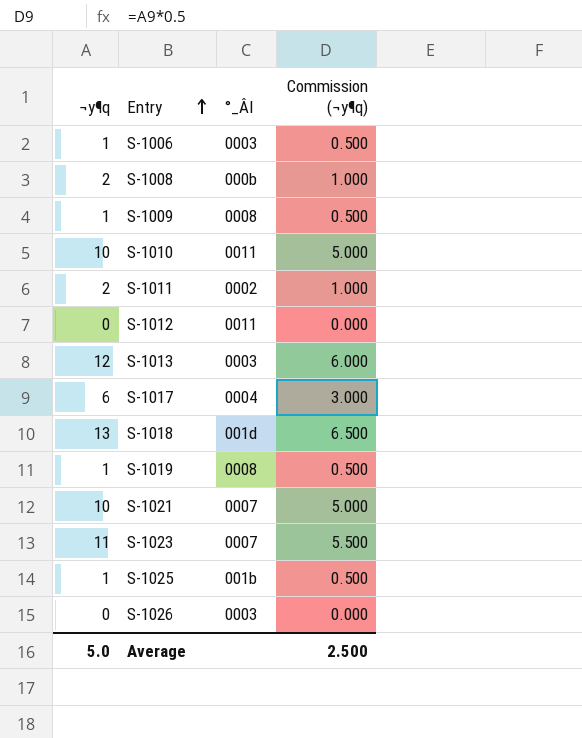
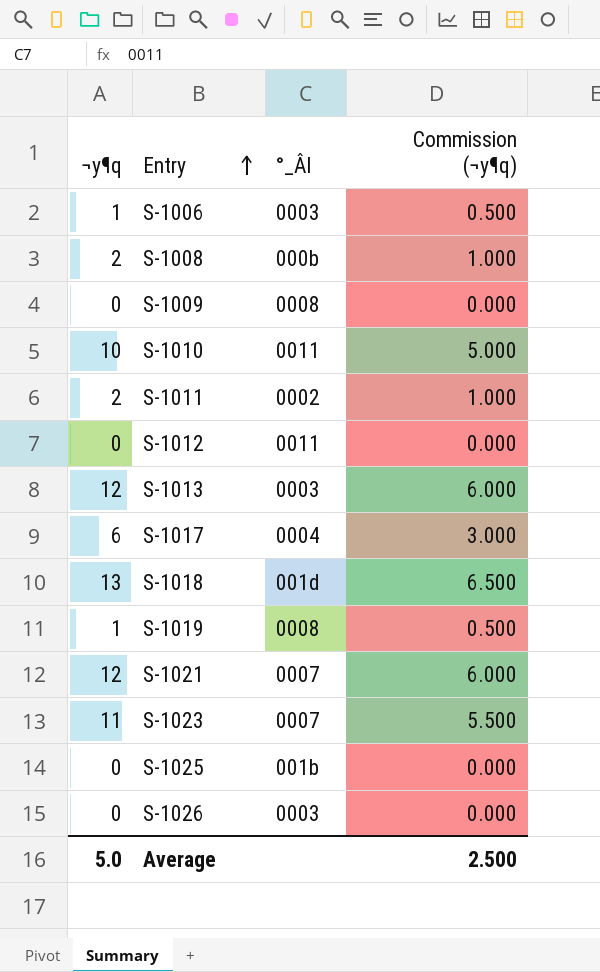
S-1009 | ¬y¶q: 1 -> 0
S-1009 | Commission (¬y¶q): 0.500 -> 0.000
S-1021 | ¬y¶q: 10 -> 12
S-1021 | Commission (¬y¶q): 5.000 -> 6.000
S-1025 | ¬y¶q: 1 -> 0
S-1025 | Commission (¬y¶q): 0.500 -> 0.000

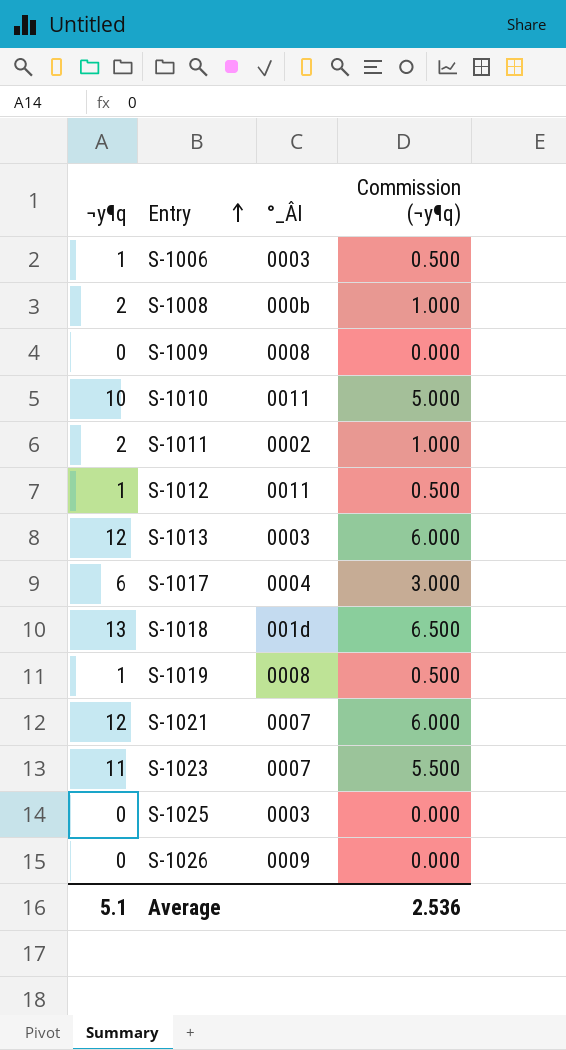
S-1012 | ¬y¶q: 0 -> 1
S-1012 | Commission (¬y¶q): 0.000 -> 0.500
S-1025 | °_ÂI: 001b -> 0003
S-1026 | °_ÂI: 0003 -> 0009
Average | ¬y¶q: 5.0 -> 5.1
Average | Commission (¬y¶q): 2.500 -> 2.536

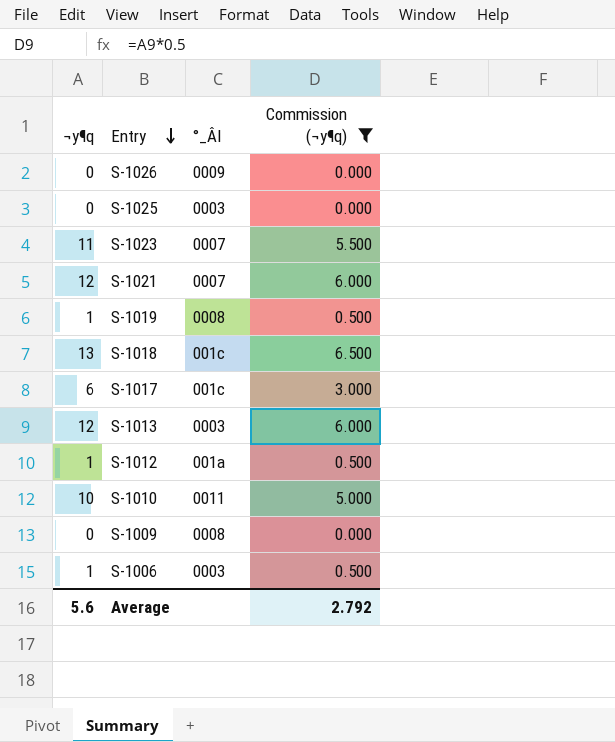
filter: none -> Commission (¬y¶q) != 1.000
row order: Entry ascending -> Entry descending
S-1018 | °_ÂI: 001d -> 001c
S-1017 | °_ÂI: 0004 -> 001c
S-1012 | °_ÂI: 0011 -> 001a
Average | ¬y¶q: 5.1 -> 5.6
Average | Commission (¬y¶q): 2.536 -> 2.792

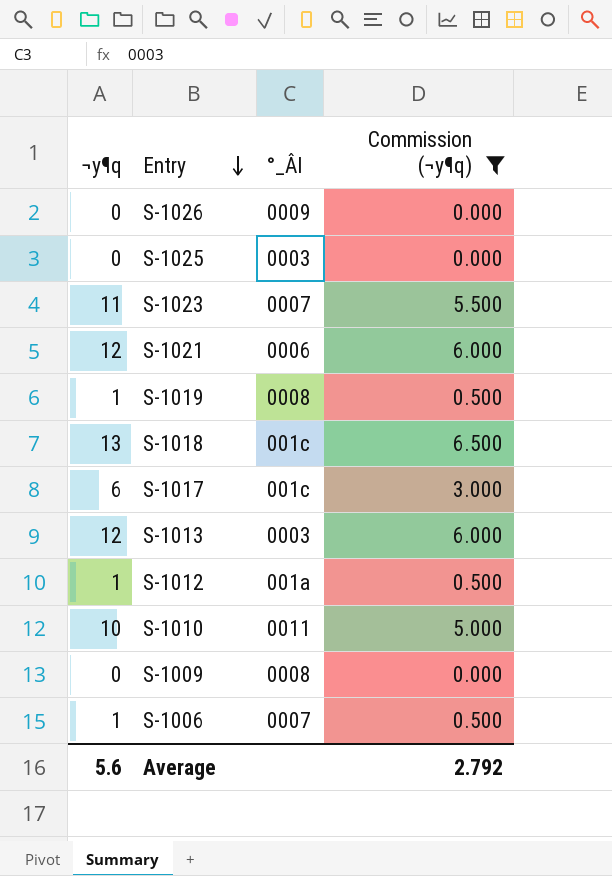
S-1021 | °_ÂI: 0007 -> 0006
S-1006 | °_ÂI: 0003 -> 0007

